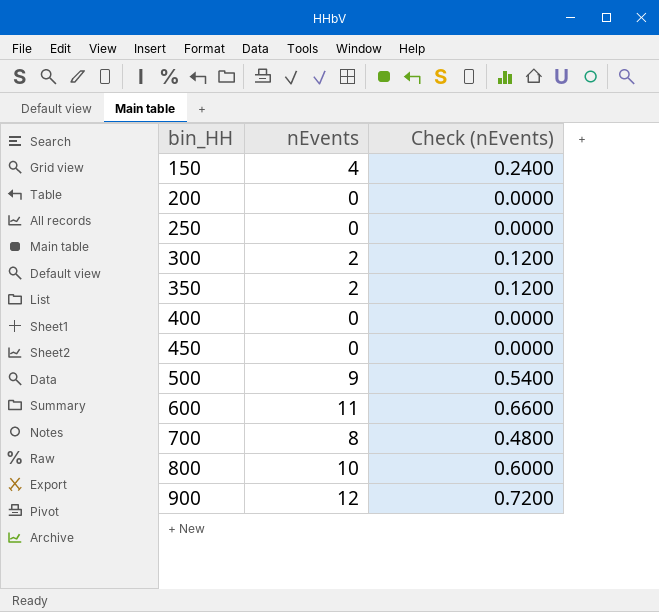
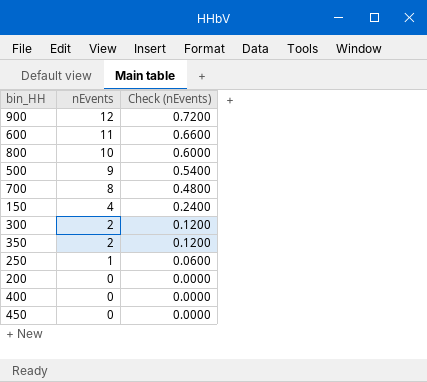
row order: bin_HH ascending -> nEvents descending
250 | nEvents: 0 -> 1
250 | Check (nEvents): 0.0000 -> 0.0600

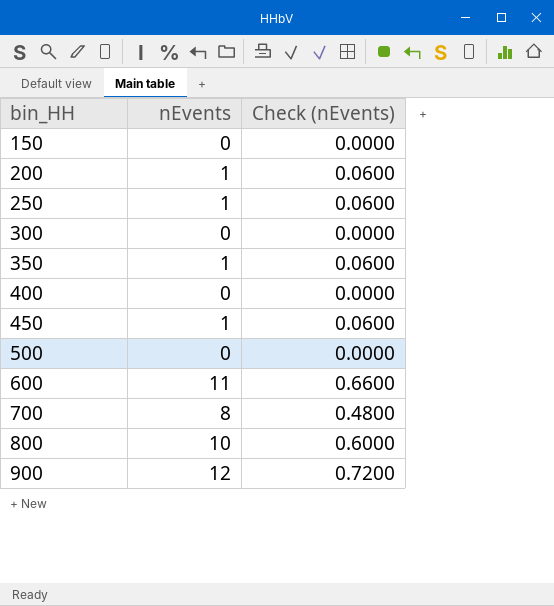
row order: nEvents descending -> bin_HH ascending
150 | nEvents: 4 -> 0
150 | Check (nEvents): 0.2400 -> 0.0000
200 | nEvents: 0 -> 1
200 | Check (nEvents): 0.0000 -> 0.0600
300 | nEvents: 2 -> 0
300 | Check (nEvents): 0.1200 -> 0.0000
350 | nEvents: 2 -> 1
350 | Check (nEvents): 0.1200 -> 0.0600
450 | nEvents: 0 -> 1
450 | Check (nEvents): 0.0000 -> 0.0600
500 | nEvents: 9 -> 0
500 | Check (nEvents): 0.5400 -> 0.0000

